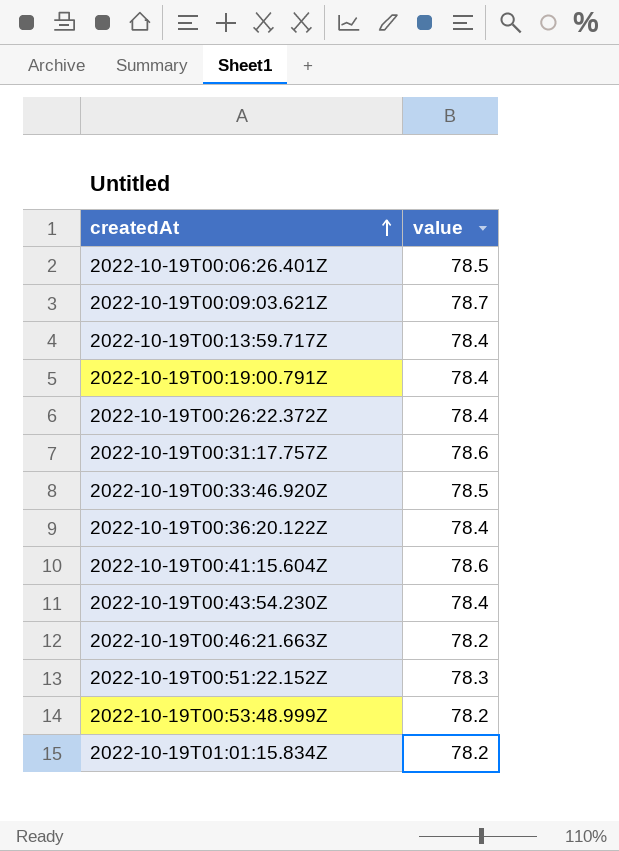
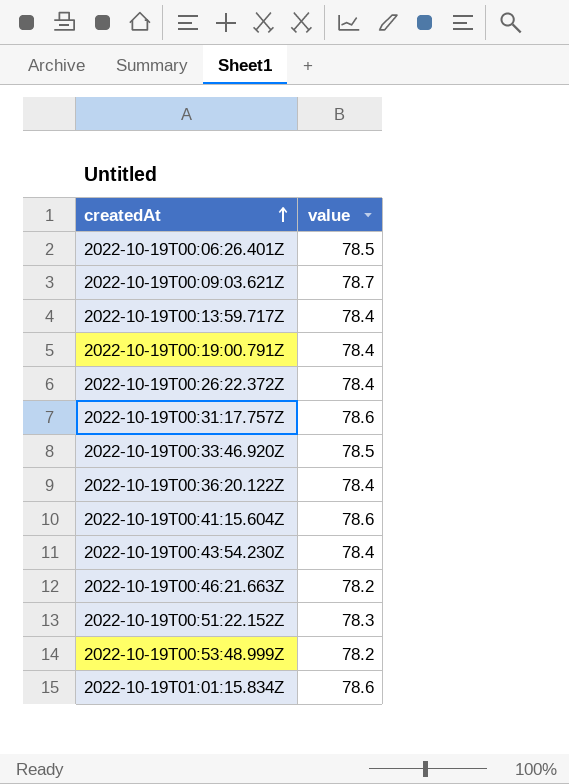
2022-10-19T01:01:15.834Z | value: 78.2 -> 78.6

